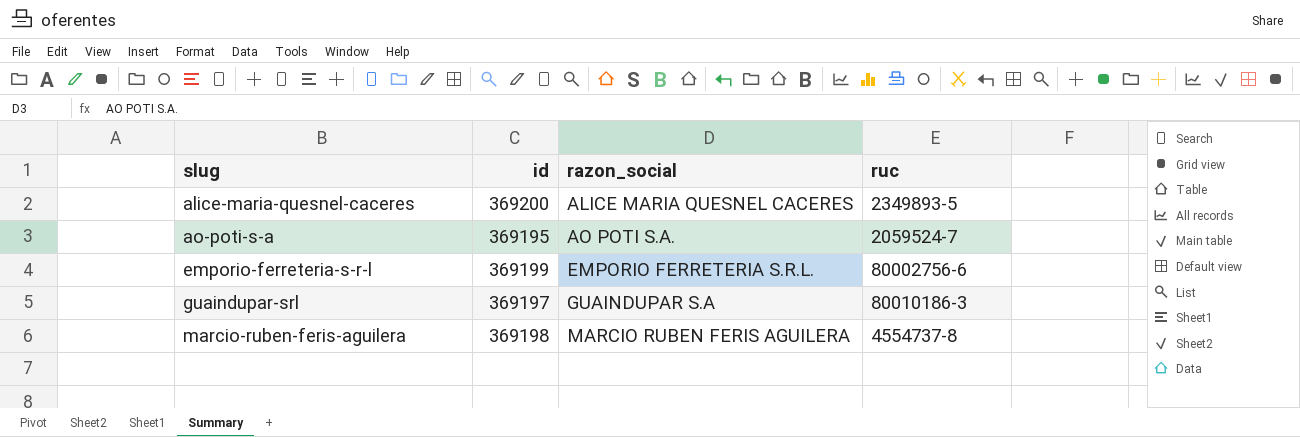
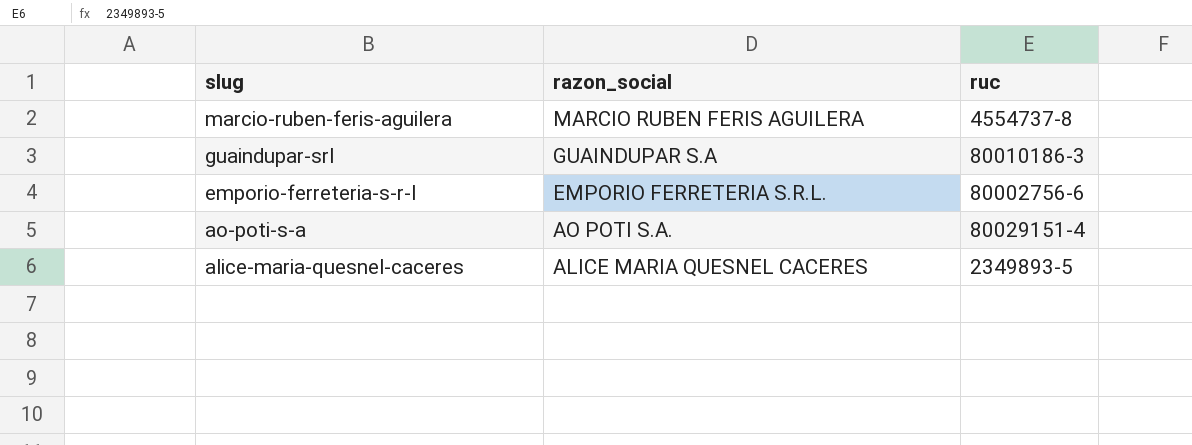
row order: slug ascending -> slug descending
column id | position: 2 -> none
ao-poti-s-a | ruc: 2059524-7 -> 80029151-4

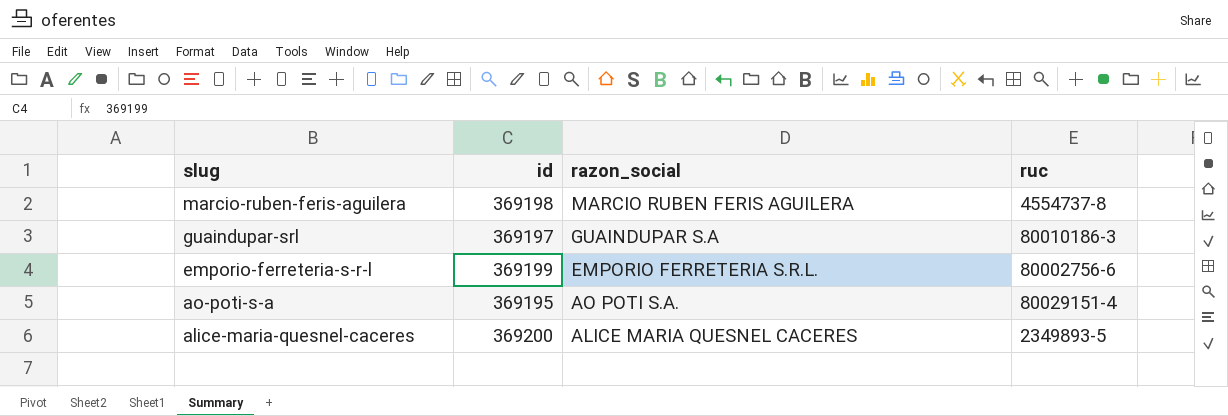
column id | position: none -> 2

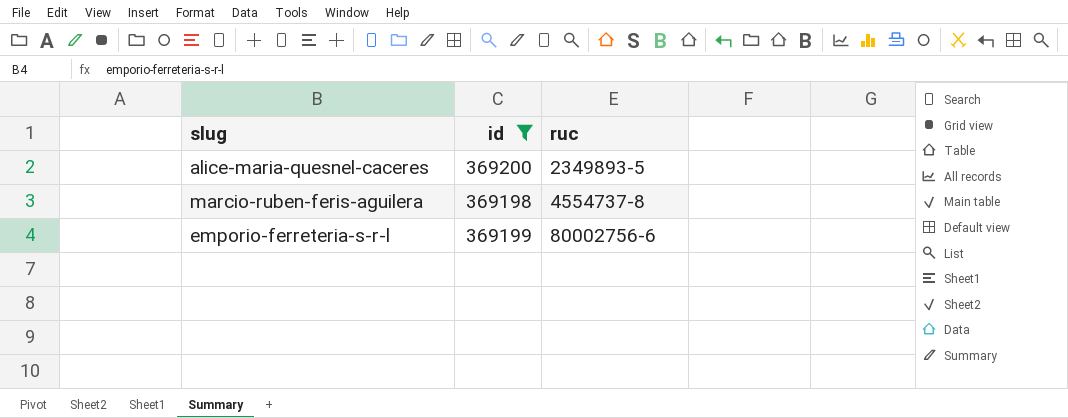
filter: none -> id >= 369198
row order: slug descending -> ruc ascending
column razon_social | position: 3 -> none

